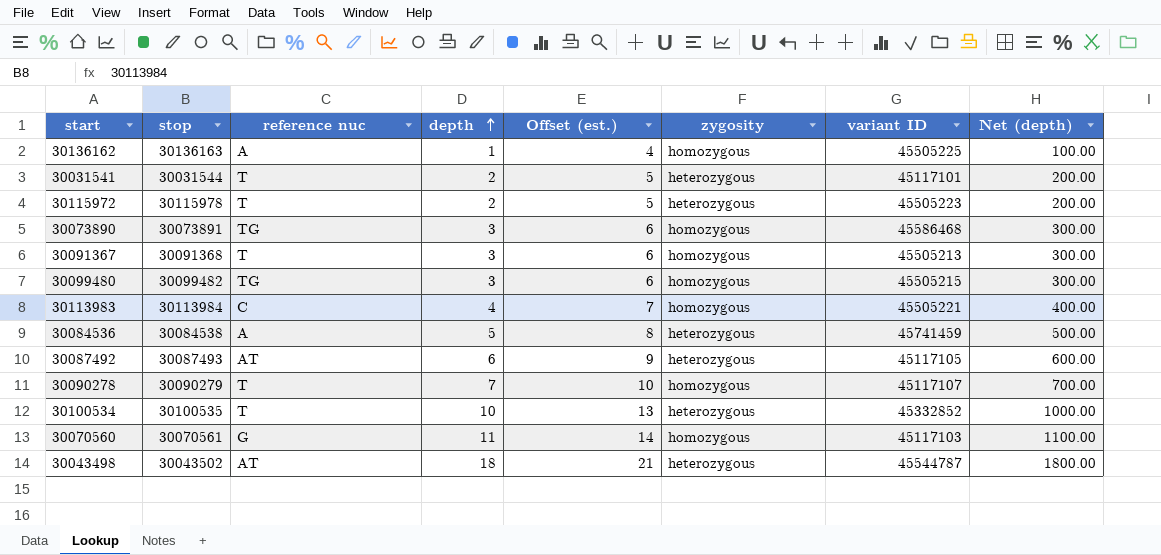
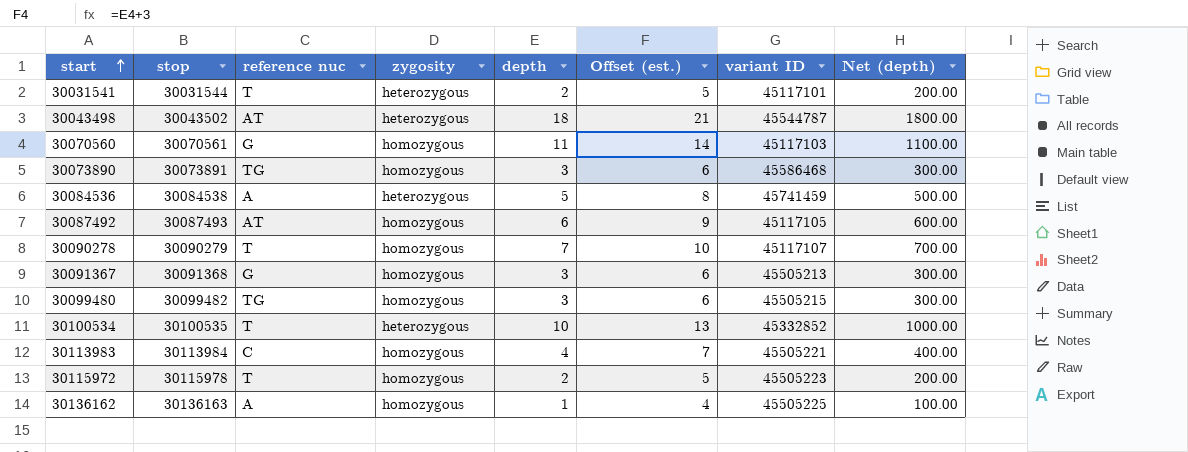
row order: depth ascending -> start ascending
column zygosity | position: 6 -> 4
30087492 | zygosity: heterozygous -> homozygous
30091367 | reference nuc: T -> G
30115972 | zygosity: heterozygous -> homozygous

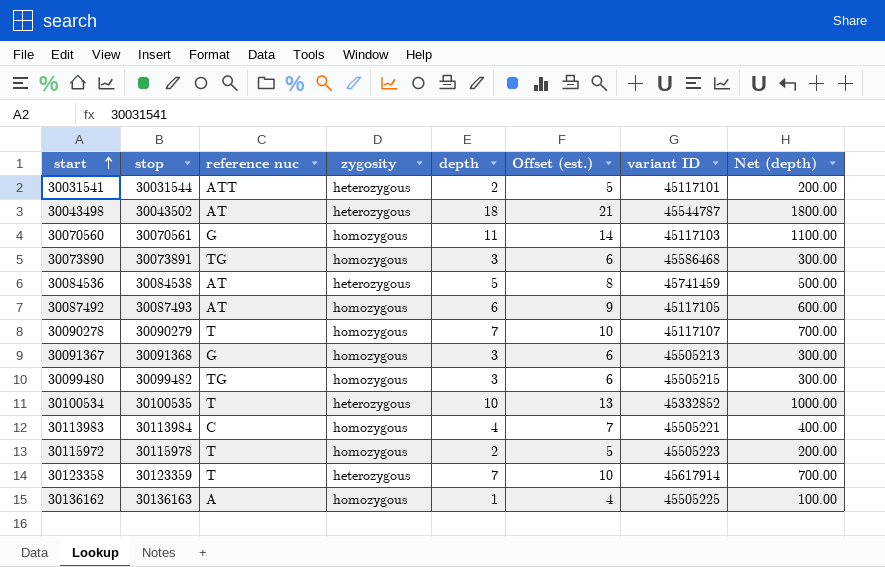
30031541 | reference nuc: T -> ATT
30084536 | reference nuc: A -> AT
row 30123358: none -> 30123359 | T | heterozygous | 7 | 10 | 45617914 | 700.00

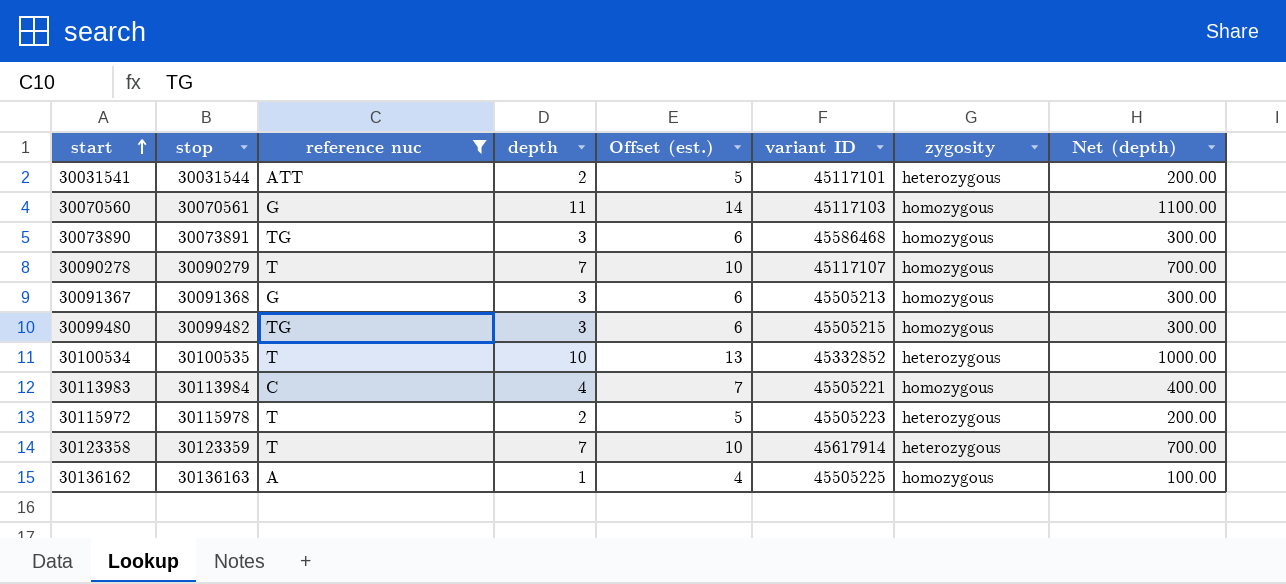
filter: none -> reference nuc != AT
column zygosity | position: 4 -> 7
30115972 | zygosity: homozygous -> heterozygous

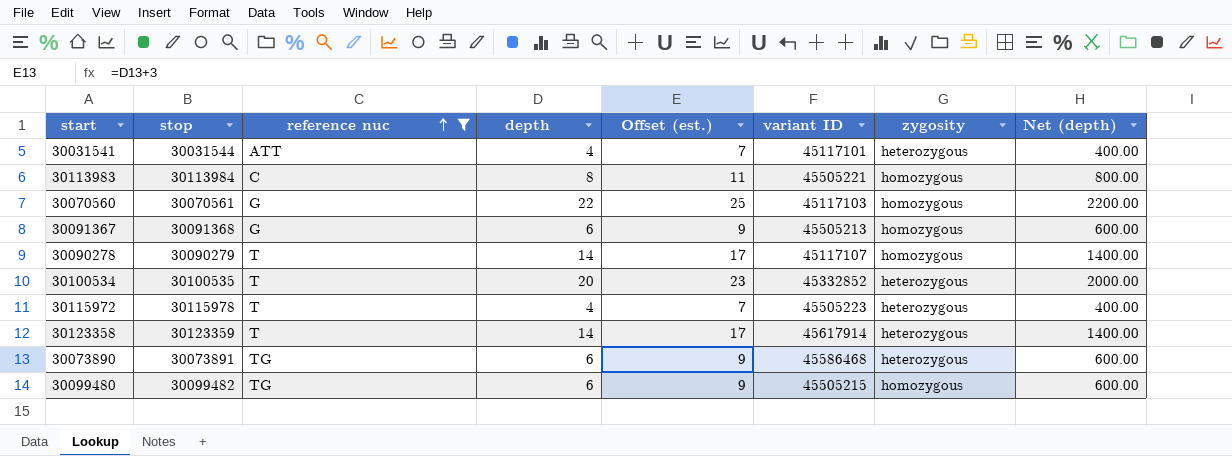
row order: start ascending -> reference nuc ascending
row 30136162: 30136163 | A | 1 | 4 | 45505225 | homozygous | 100.00 -> none
30031541 | depth: 2 -> 4
30031541 | Offset (est.): 5 -> 7
30031541 | Net (depth): 200.00 -> 400.00
30113983 | depth: 4 -> 8
30113983 | Offset (est.): 7 -> 11
30113983 | Net (depth): 400.00 -> 800.00
30070560 | depth: 11 -> 22
30070560 | Offset (est.): 14 -> 25
30070560 | Net (depth): 1100.00 -> 2200.00
30091367 | depth: 3 -> 6
30091367 | Offset (est.): 6 -> 9
30091367 | Net (depth): 300.00 -> 600.00
30090278 | depth: 7 -> 14
30090278 | Offset (est.): 10 -> 17
30090278 | Net (depth): 700.00 -> 1400.00
30100534 | depth: 10 -> 20
30100534 | Offset (est.): 13 -> 23
30100534 | Net (depth): 1000.00 -> 2000.00
30115972 | depth: 2 -> 4
30115972 | Offset (est.): 5 -> 7
30115972 | Net (depth): 200.00 -> 400.00
30123358 | depth: 7 -> 14
30123358 | Offset (est.): 10 -> 17
30123358 | Net (depth): 700.00 -> 1400.00
30073890 | depth: 3 -> 6
30073890 | Offset (est.): 6 -> 9
30073890 | zygosity: homozygous -> heterozygous
30073890 | Net (depth): 300.00 -> 600.00
30099480 | depth: 3 -> 6
30099480 | Offset (est.): 6 -> 9
30099480 | Net (depth): 300.00 -> 600.00

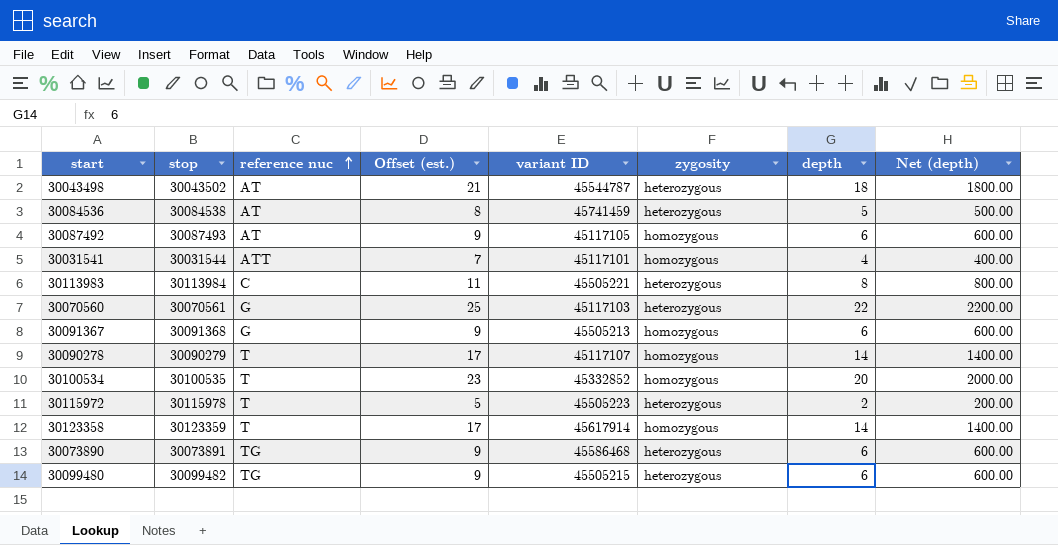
filter: reference nuc != AT -> none
column depth | position: 4 -> 7
30031541 | zygosity: heterozygous -> homozygous
30113983 | zygosity: homozygous -> heterozygous
30070560 | zygosity: homozygous -> heterozygous
30100534 | zygosity: heterozygous -> homozygous
30115972 | Offset (est.): 7 -> 5
30115972 | depth: 4 -> 2
30115972 | Net (depth): 400.00 -> 200.00
30123358 | zygosity: heterozygous -> homozygous
30099480 | zygosity: homozygous -> heterozygous

